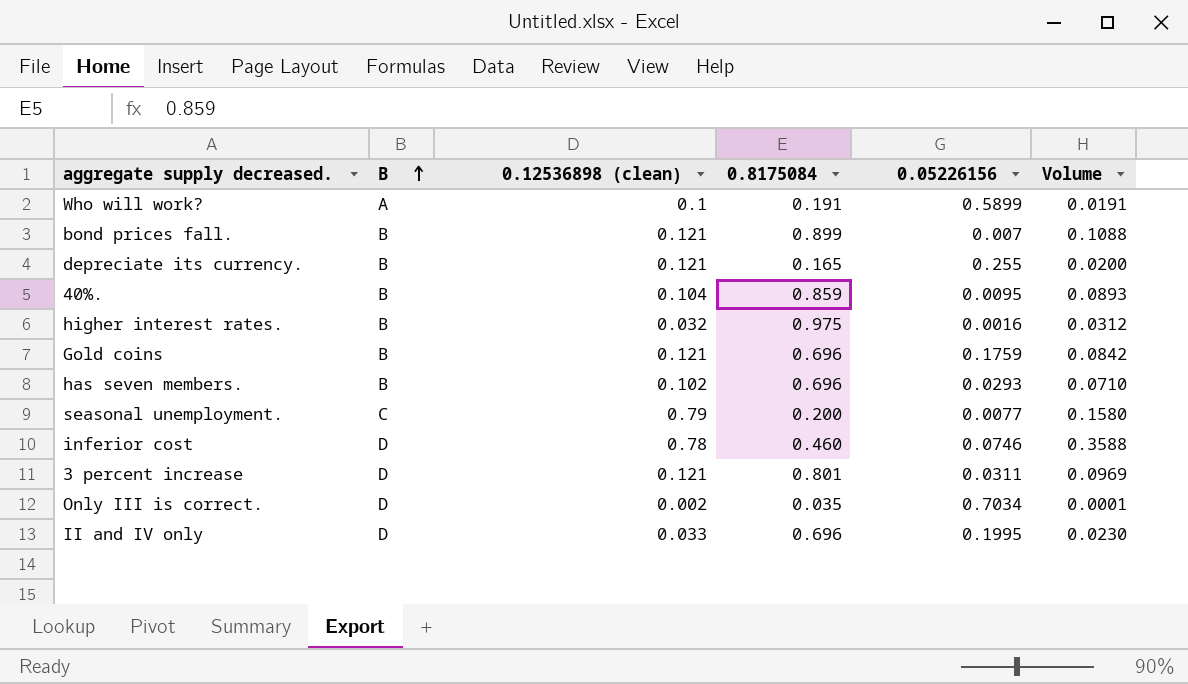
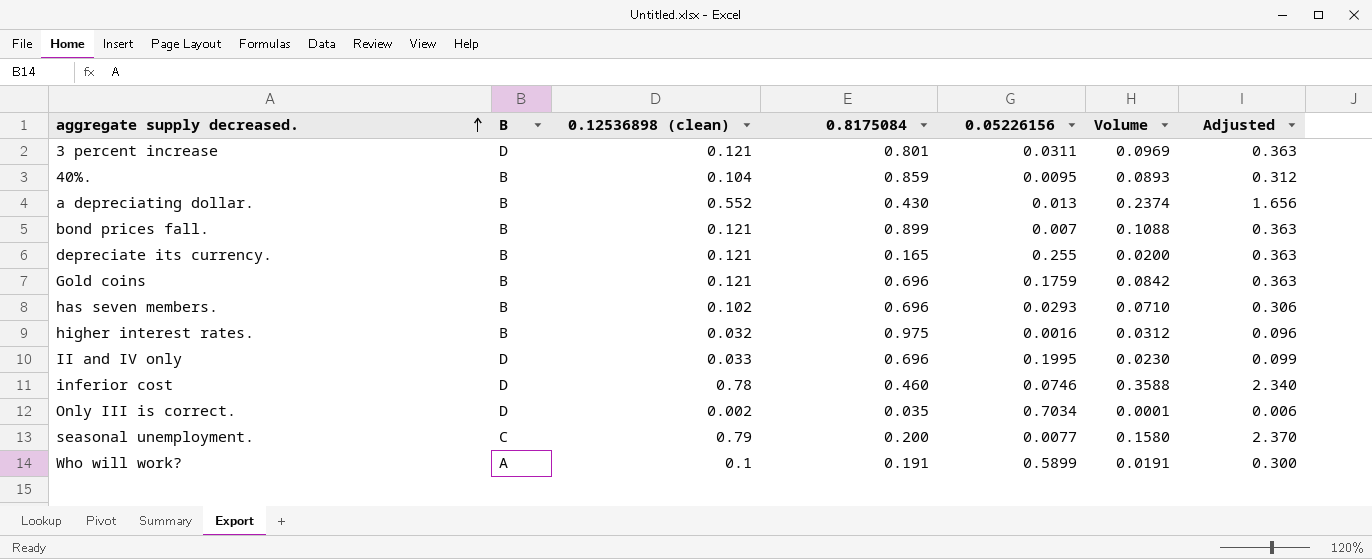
row order: B ascending -> aggregate supply decreased. ascending
column Adjusted | formula: none -> [0.12536898 (clean)] * 3
row a depreciating dollar.: none -> B | 0.552 | 0.430 | 0.013 | 0.2374 | 1.656

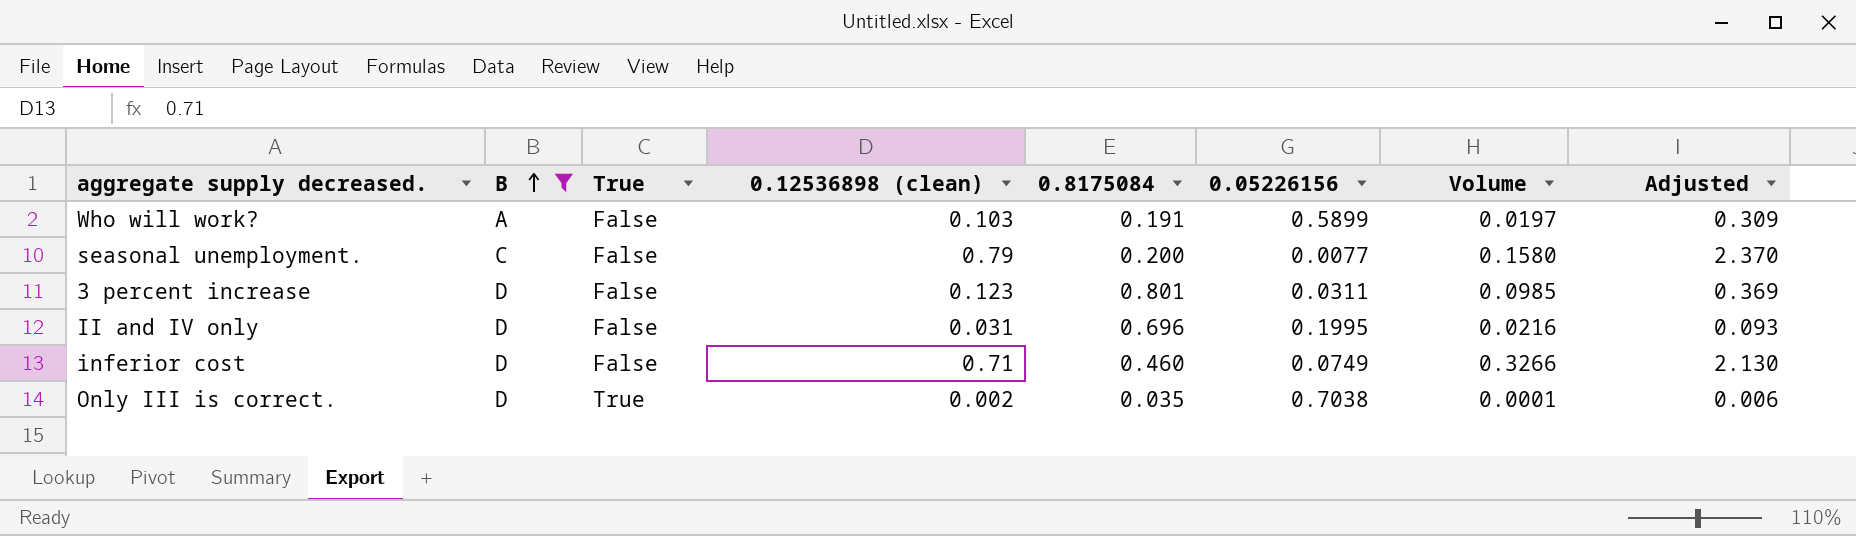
filter: none -> B != B
row order: aggregate supply decreased. ascending -> B ascending
column True | position: none -> 3
Who will work? | 0.12536898 (clean): 0.1 -> 0.103
Who will work? | Volume: 0.0191 -> 0.0197
Who will work? | Adjusted: 0.300 -> 0.309
3 percent increase | 0.12536898 (clean): 0.121 -> 0.123
3 percent increase | Volume: 0.0969 -> 0.0985
3 percent increase | Adjusted: 0.363 -> 0.369
II and IV only | 0.12536898 (clean): 0.033 -> 0.031
II and IV only | Volume: 0.0230 -> 0.0216
II and IV only | Adjusted: 0.099 -> 0.093
inferior cost | 0.12536898 (clean): 0.78 -> 0.71
inferior cost | 0.05226156: 0.0746 -> 0.0749
inferior cost | Volume: 0.3588 -> 0.3266
inferior cost | Adjusted: 2.340 -> 2.130
Only III is correct. | 0.05226156: 0.7034 -> 0.7038

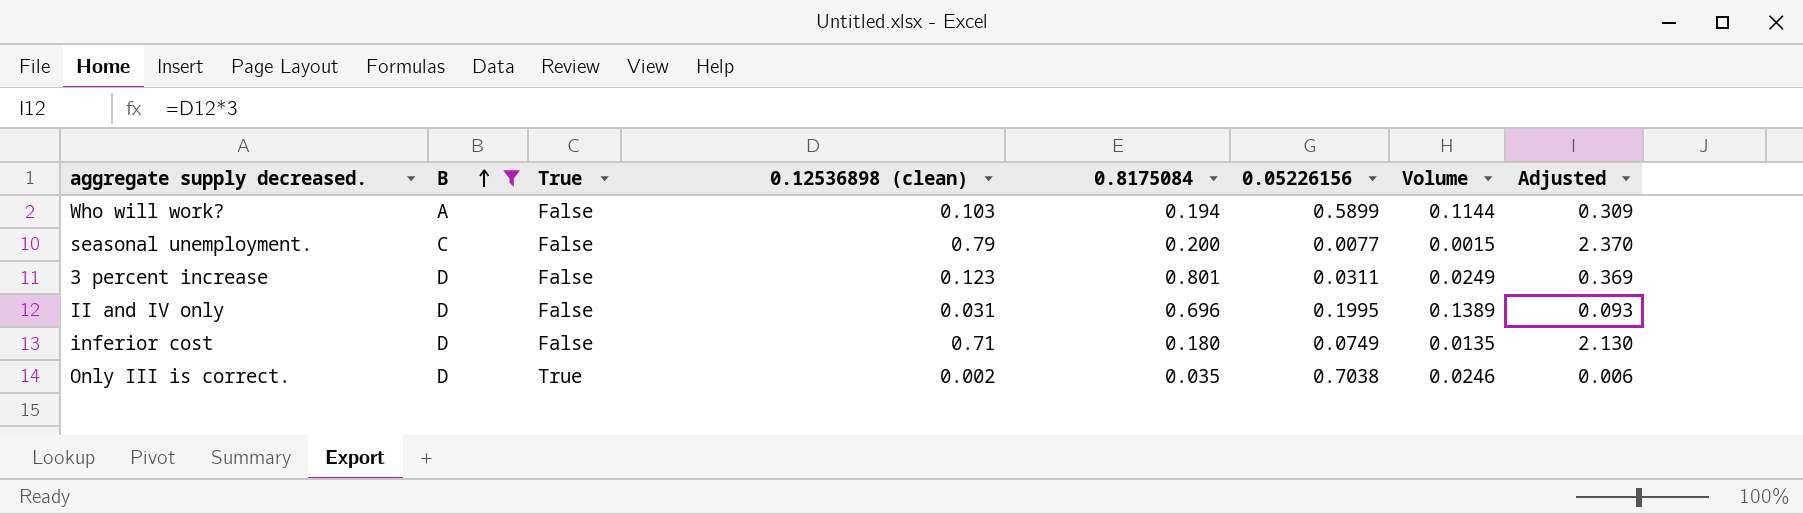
column Volume | formula: [0.12536898 (clean)] * [0.8175084] -> [0.8175084] * [0.05226156]
Who will work? | 0.8175084: 0.191 -> 0.194
inferior cost | 0.8175084: 0.460 -> 0.180

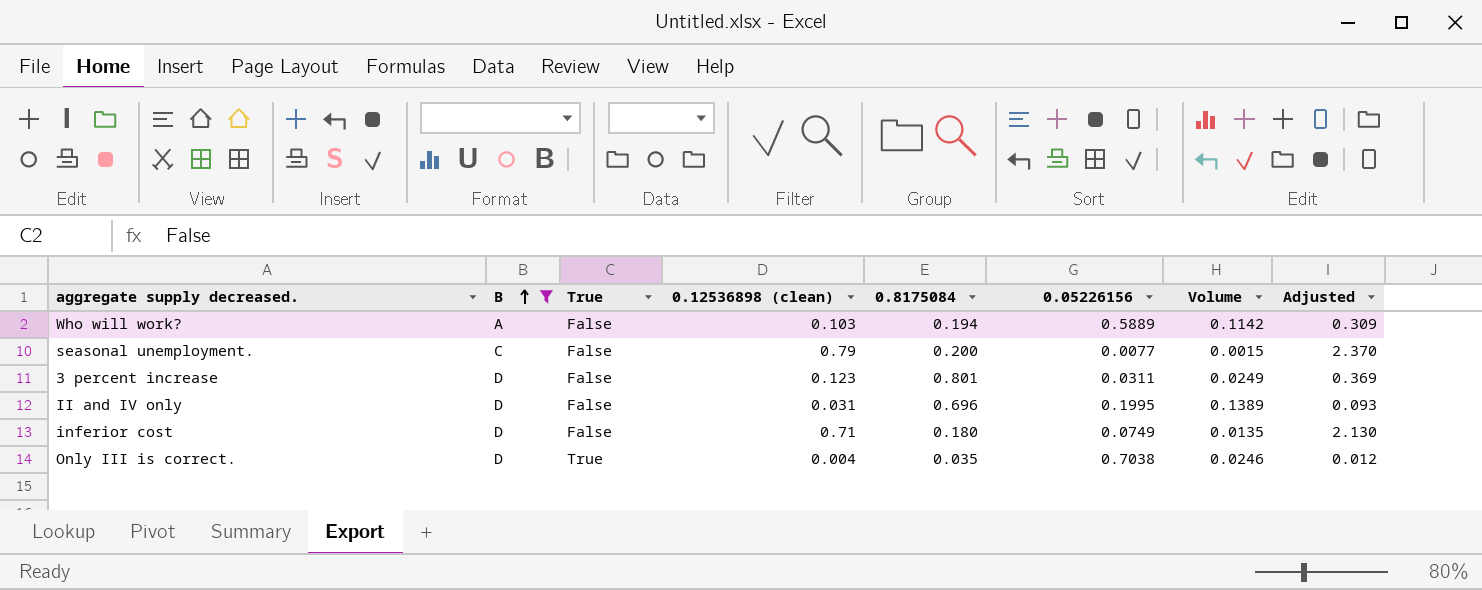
Who will work? | 0.05226156: 0.5899 -> 0.5889
Who will work? | Volume: 0.1144 -> 0.1142
Only III is correct. | 0.12536898 (clean): 0.002 -> 0.004
Only III is correct. | Adjusted: 0.006 -> 0.012

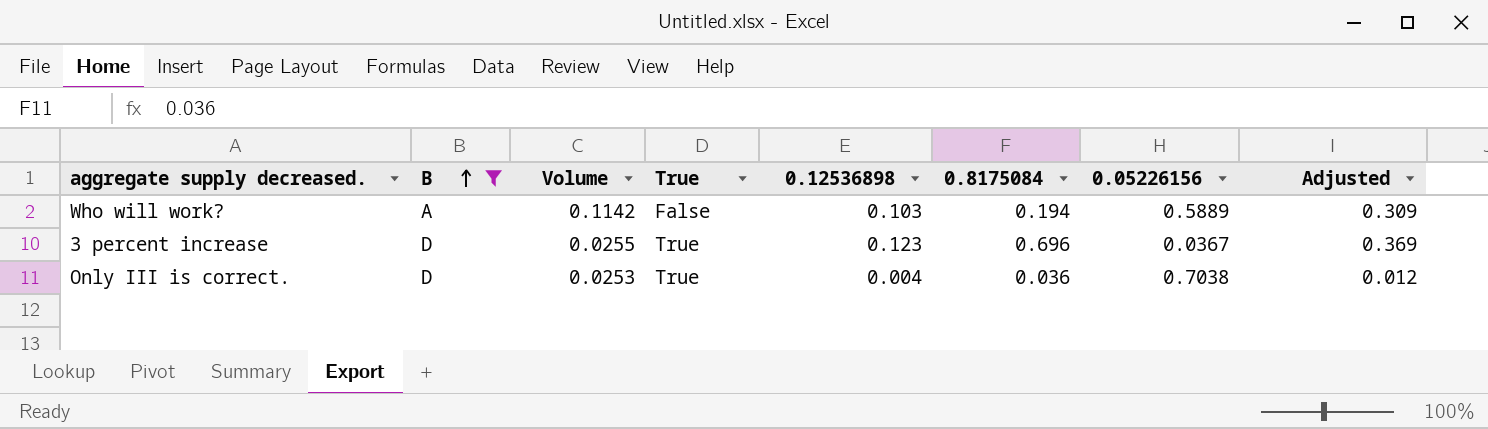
column Volume | position: 7 -> 3
column name: 0.12536898 (clean) -> 0.12536898
row seasonal unemployment.: C | False | 0.79 | 0.200 | 0.0077 | 0.0015 | 2.370 -> none
row II and IV only: D | False | 0.031 | 0.696 | 0.1995 | 0.1389 | 0.093 -> none
row inferior cost: D | False | 0.71 | 0.180 | 0.0749 | 0.0135 | 2.130 -> none
3 percent increase | Volume: 0.0249 -> 0.0255
3 percent increase | True: False -> True
3 percent increase | 0.8175084: 0.801 -> 0.696
3 percent increase | 0.05226156: 0.0311 -> 0.0367
Only III is correct. | Volume: 0.0246 -> 0.0253
Only III is correct. | 0.8175084: 0.035 -> 0.036

